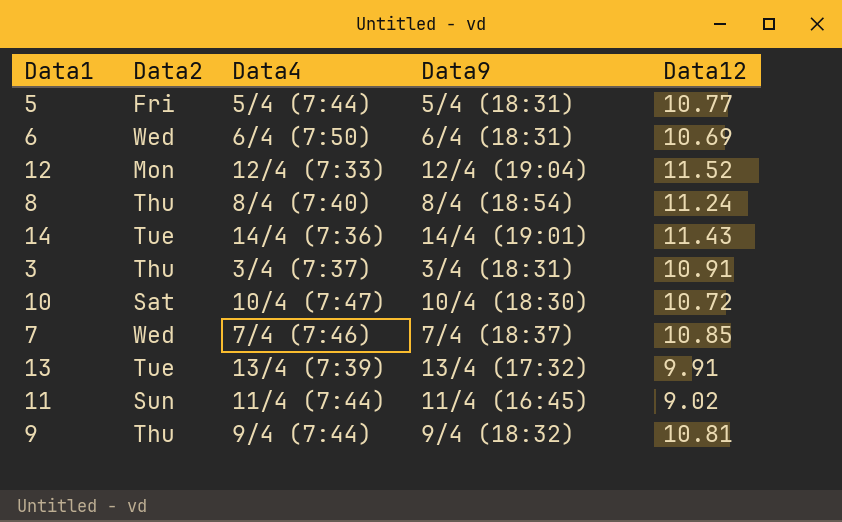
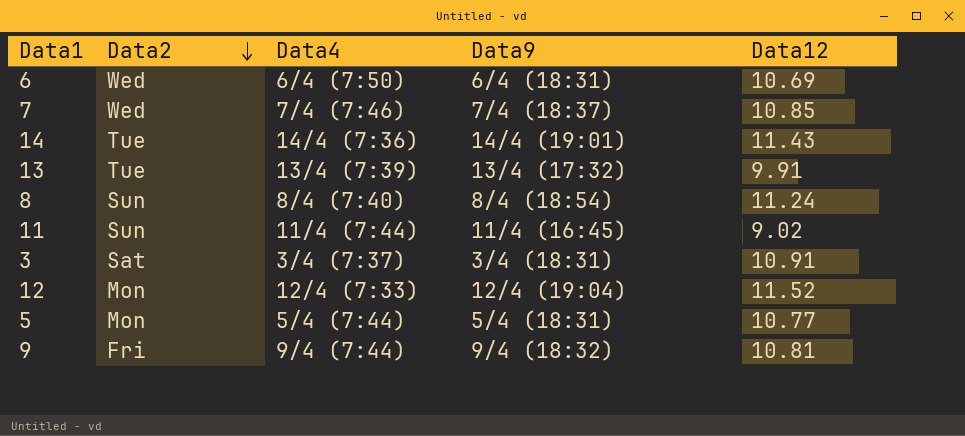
row order: none -> Data2 descending
row 10: Sat | 10/4 (7:47) | 10/4 (18:30) | 10.72 -> none
8 | Data2: Thu -> Sun
3 | Data2: Thu -> Sat
5 | Data2: Fri -> Mon
9 | Data2: Thu -> Fri

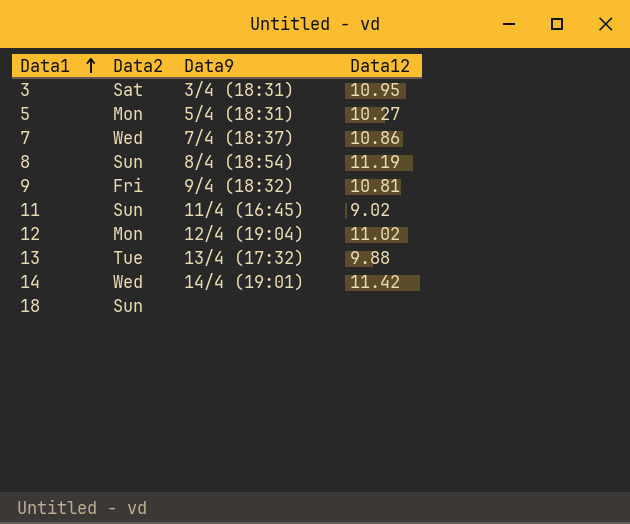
row order: Data2 descending -> Data1 ascending
column Data4 | position: 3 -> none
row 6: Wed | 6/4 (7:50) | 6/4 (18:31) | 10.69 -> none
3 | Data12: 10.91 -> 10.95
5 | Data12: 10.77 -> 10.27
7 | Data12: 10.85 -> 10.86
8 | Data12: 11.24 -> 11.19
12 | Data12: 11.52 -> 11.02
13 | Data12: 9.91 -> 9.88
14 | Data2: Tue -> Wed
14 | Data12: 11.43 -> 11.42
row 18: none -> Sun | none | none

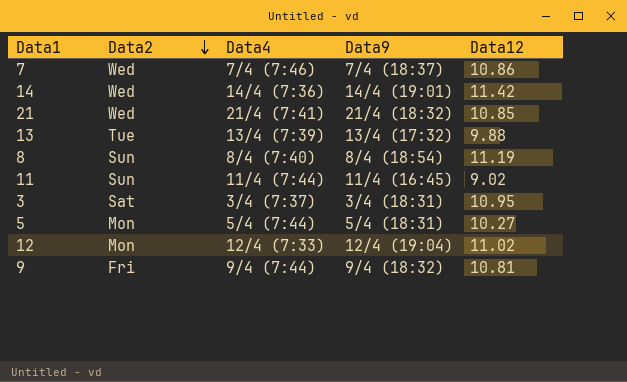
row order: Data1 ascending -> Data2 descending
column Data4 | position: none -> 3
row 18: Sun | none | none -> none
row 21: none -> Wed | 21/4 (7:41) | 21/4 (18:32) | 10.85

